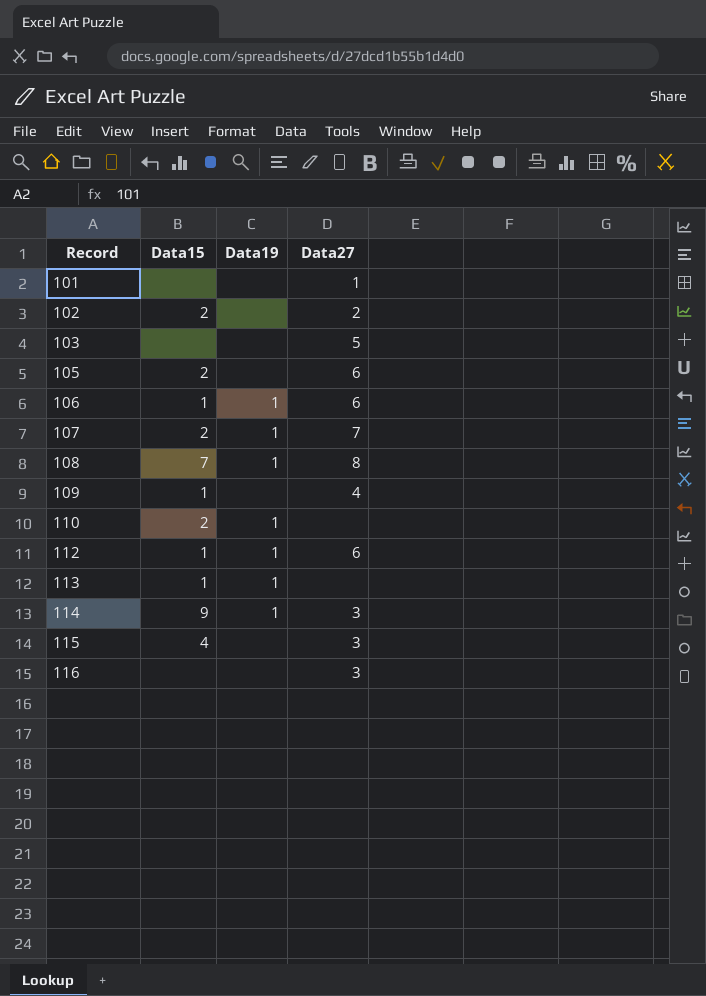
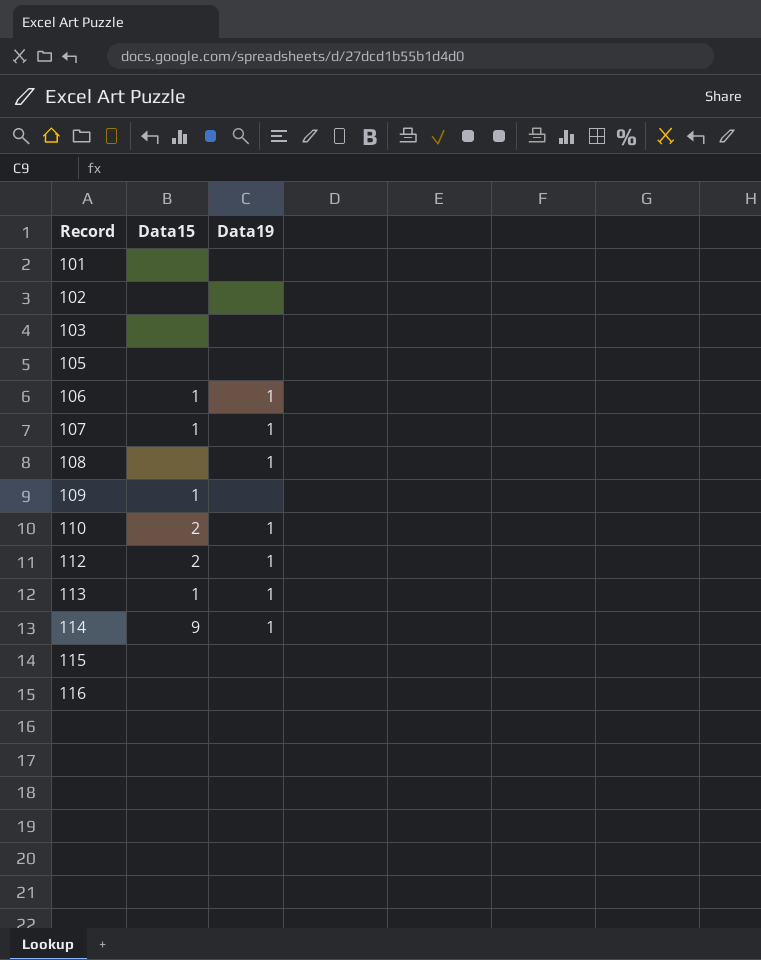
column Data27 | position: 4 -> none
102 | Data15: 2 -> none
105 | Data15: 2 -> none
107 | Data15: 2 -> 1
108 | Data15: 7 -> none
112 | Data15: 1 -> 2
115 | Data15: 4 -> none

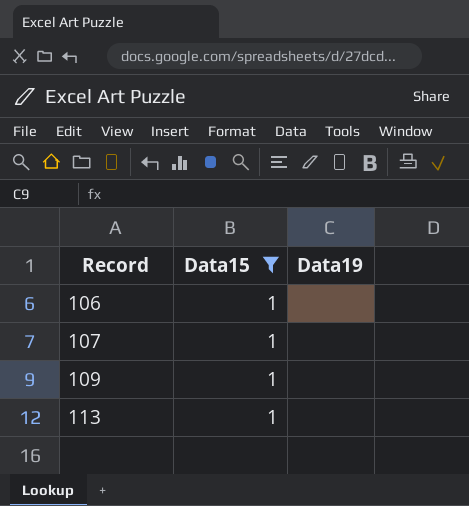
filter: none -> Data15 = 1
106 | Data19: 1 -> none
107 | Data19: 1 -> none
113 | Data19: 1 -> none

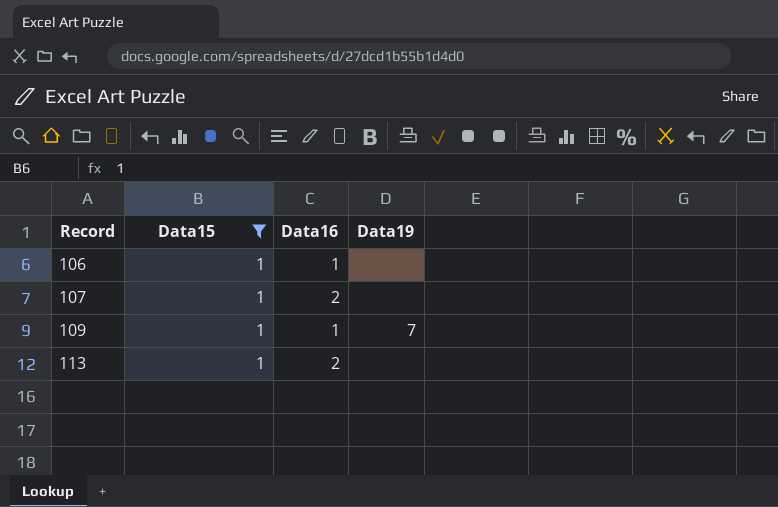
column Data16 | position: none -> 3
109 | Data19: none -> 7

